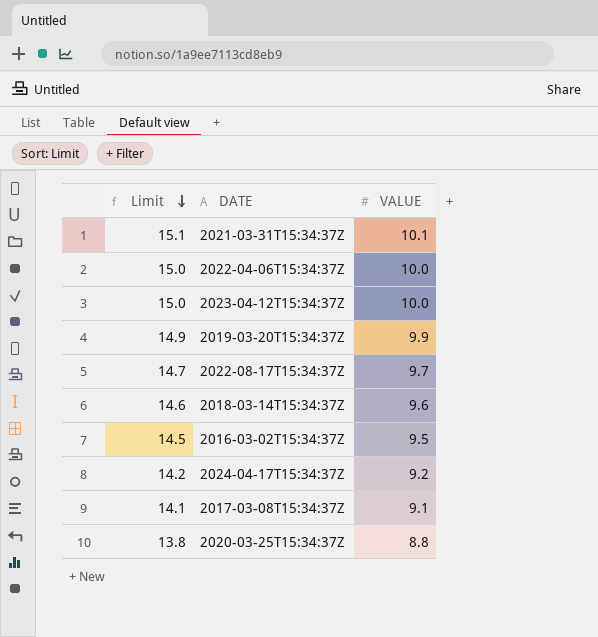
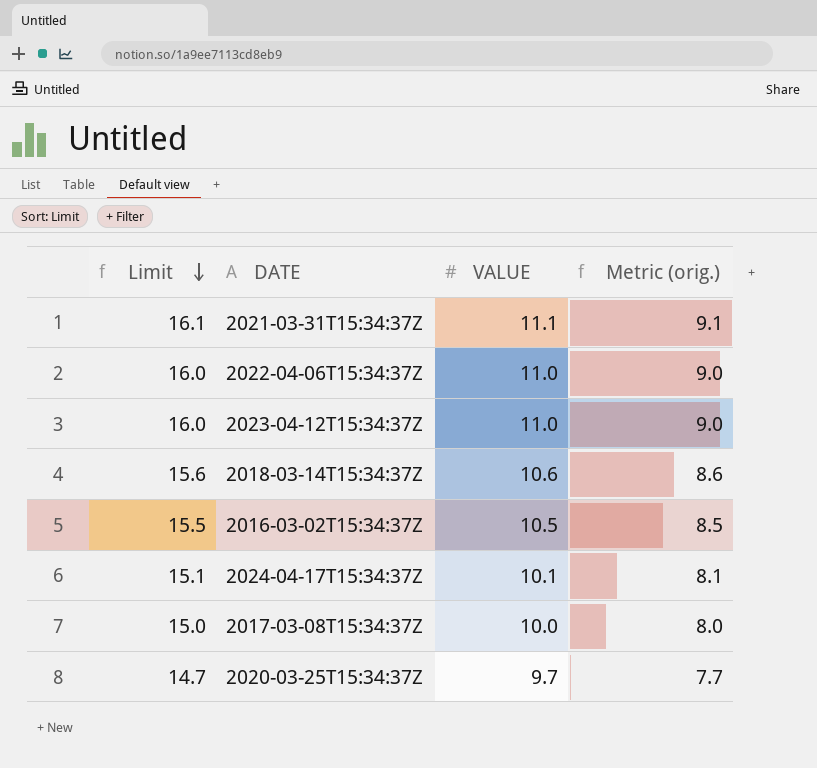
column Metric (orig.) | formula: none -> [VALUE] - 2
row 2019-03-20T15:34:37Z: 14.9 | 9.9 -> none
row 2022-08-17T15:34:37Z: 14.7 | 9.7 -> none
2021-03-31T15:34:37Z | Limit: 15.1 -> 16.1
2021-03-31T15:34:37Z | VALUE: 10.1 -> 11.1
2022-04-06T15:34:37Z | Limit: 15.0 -> 16.0
2022-04-06T15:34:37Z | VALUE: 10.0 -> 11.0
2023-04-12T15:34:37Z | Limit: 15.0 -> 16.0
2023-04-12T15:34:37Z | VALUE: 10.0 -> 11.0
2018-03-14T15:34:37Z | Limit: 14.6 -> 15.6
2018-03-14T15:34:37Z | VALUE: 9.6 -> 10.6
2016-03-02T15:34:37Z | Limit: 14.5 -> 15.5
2016-03-02T15:34:37Z | VALUE: 9.5 -> 10.5
2024-04-17T15:34:37Z | Limit: 14.2 -> 15.1
2024-04-17T15:34:37Z | VALUE: 9.2 -> 10.1
2017-03-08T15:34:37Z | Limit: 14.1 -> 15.0
2017-03-08T15:34:37Z | VALUE: 9.1 -> 10.0
2020-03-25T15:34:37Z | Limit: 13.8 -> 14.7
2020-03-25T15:34:37Z | VALUE: 8.8 -> 9.7

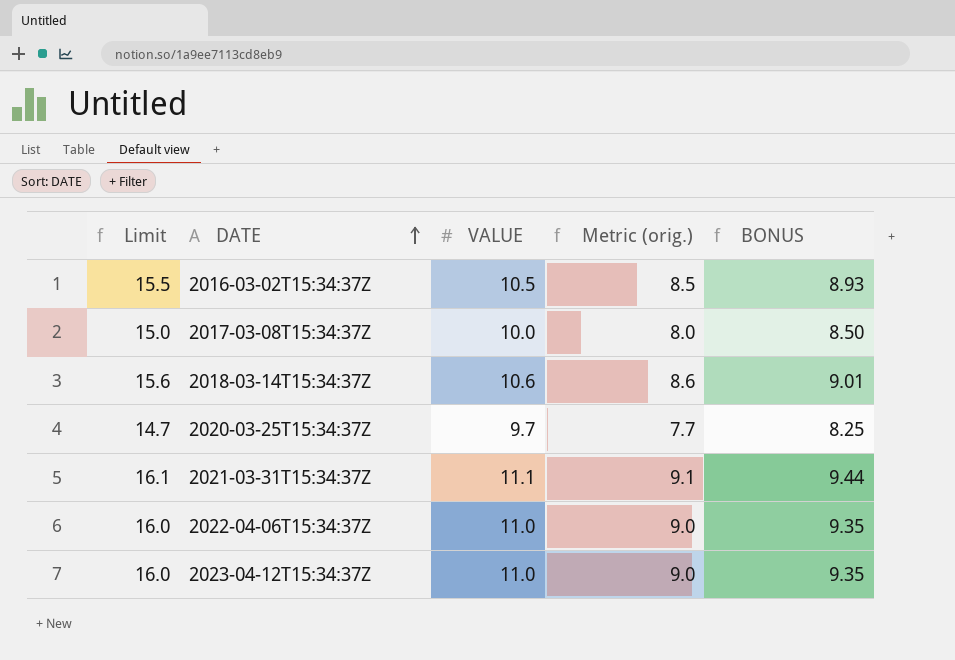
row order: Limit descending -> DATE ascending
column BONUS | formula: none -> [VALUE] * 0.85
row 2024-04-17T15:34:37Z: 15.1 | 10.1 | 8.1 -> none

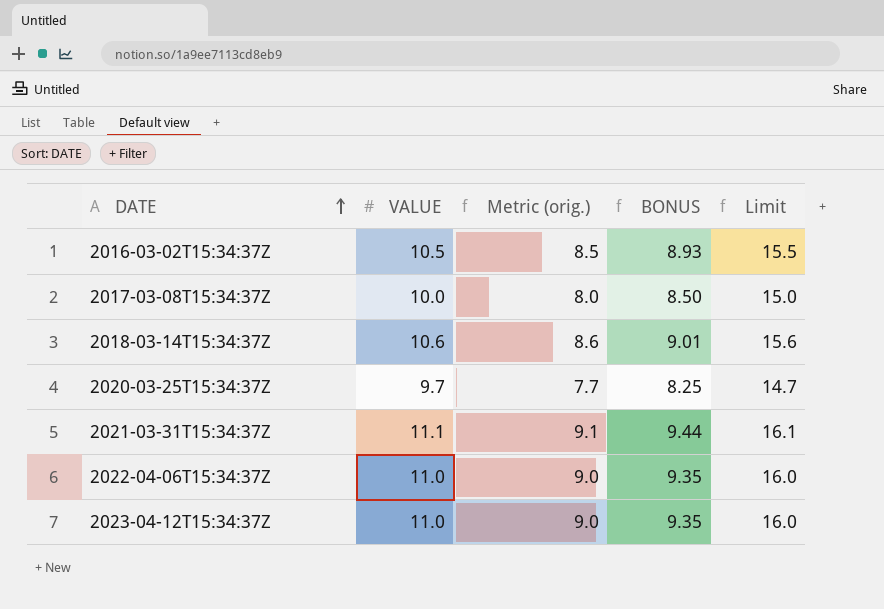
column Limit | position: 1 -> 5

